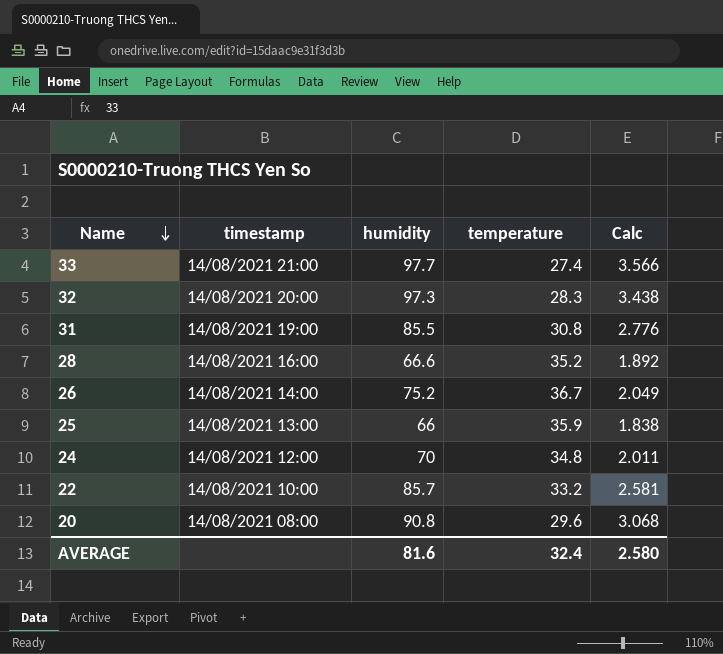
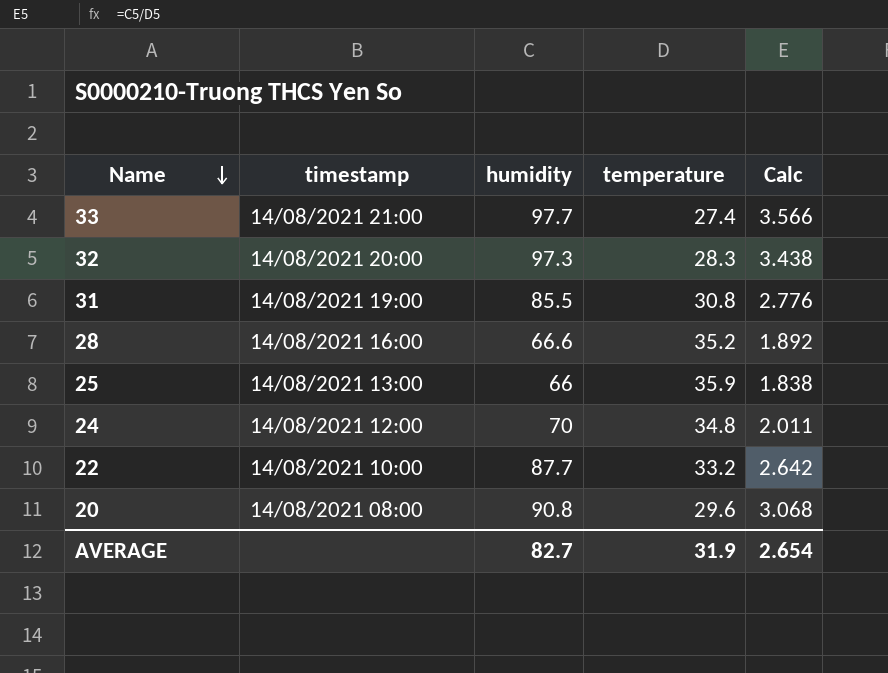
row 26: 14/08/2021 14:00 | 75.2 | 36.7 | 2.049 -> none
22 | humidity: 85.7 -> 87.7
22 | Calc: 2.581 -> 2.642
AVERAGE | humidity: 81.6 -> 82.7
AVERAGE | temperature: 32.4 -> 31.9
AVERAGE | Calc: 2.580 -> 2.654

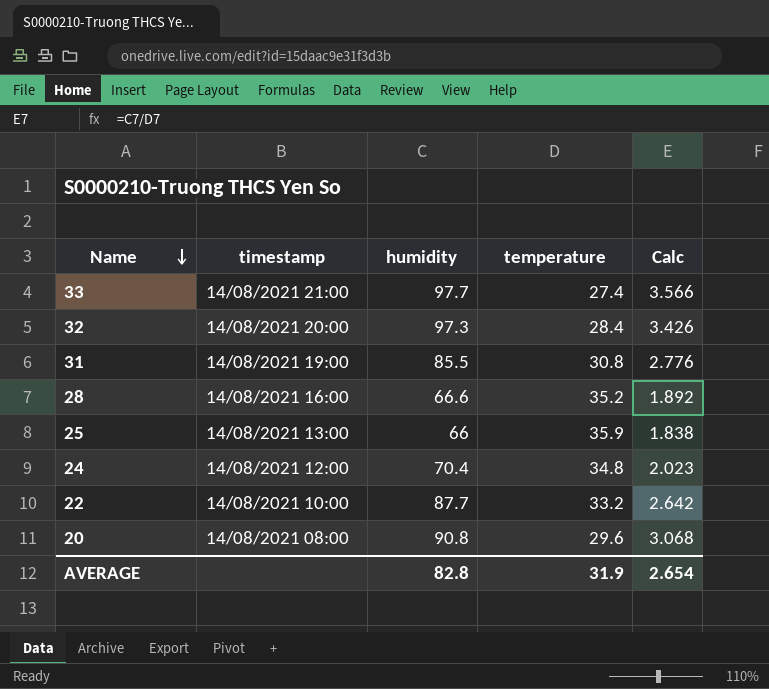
32 | temperature: 28.3 -> 28.4
32 | Calc: 3.438 -> 3.426
24 | humidity: 70 -> 70.4
24 | Calc: 2.011 -> 2.023
AVERAGE | humidity: 82.7 -> 82.8

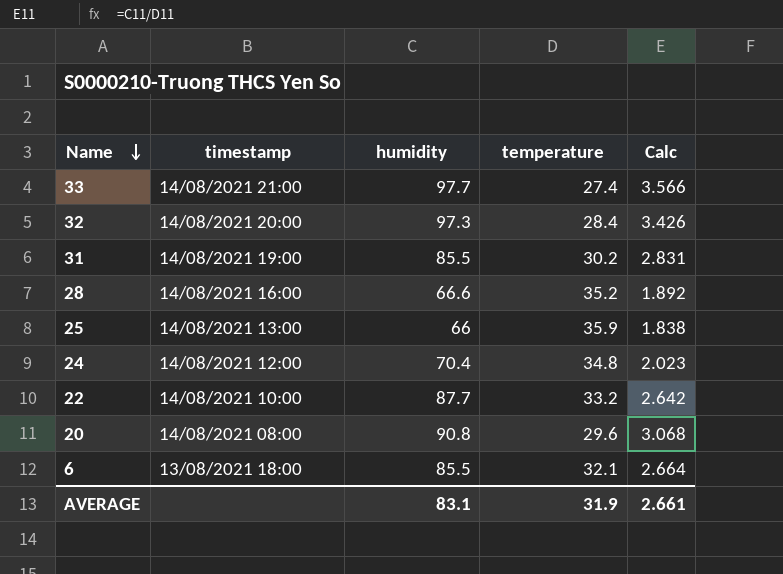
31 | temperature: 30.8 -> 30.2
31 | Calc: 2.776 -> 2.831
row 6: none -> 13/08/2021 18:00 | 85.5 | 32.1 | 2.664
AVERAGE | humidity: 82.8 -> 83.1
AVERAGE | Calc: 2.654 -> 2.661

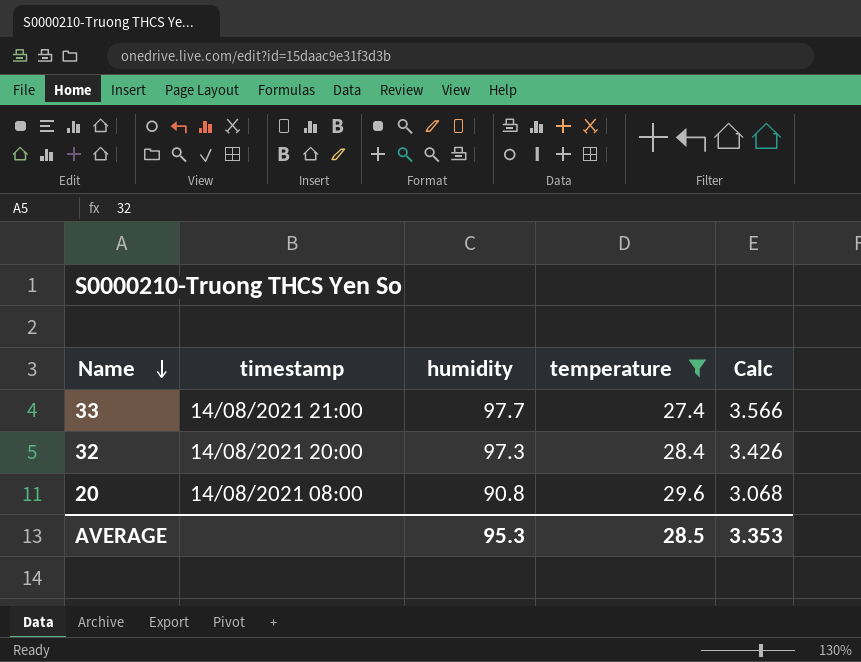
filter: none -> temperature <= 29.6
AVERAGE | humidity: 83.1 -> 95.3
AVERAGE | temperature: 31.9 -> 28.5
AVERAGE | Calc: 2.661 -> 3.353

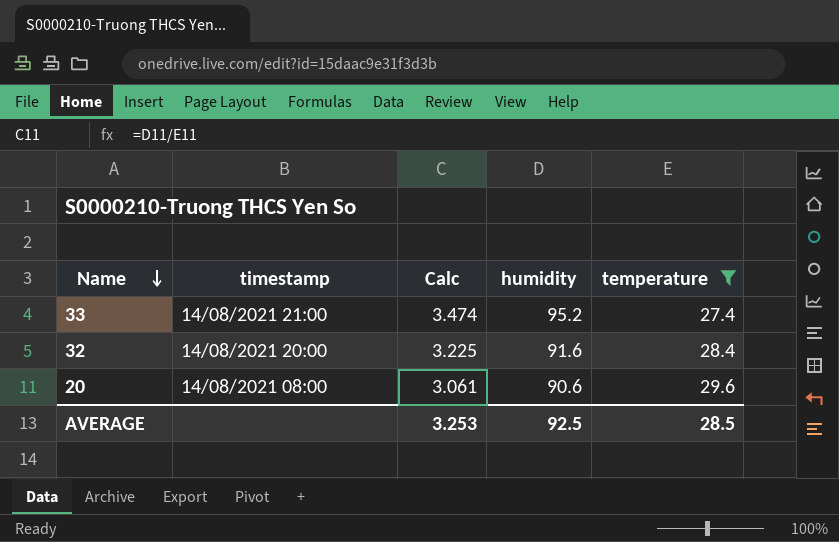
column Calc | position: 5 -> 3
33 | Calc: 3.566 -> 3.474
33 | humidity: 97.7 -> 95.2
32 | Calc: 3.426 -> 3.225
32 | humidity: 97.3 -> 91.6
20 | Calc: 3.068 -> 3.061
20 | humidity: 90.8 -> 90.6
AVERAGE | Calc: 3.353 -> 3.253
AVERAGE | humidity: 95.3 -> 92.5

